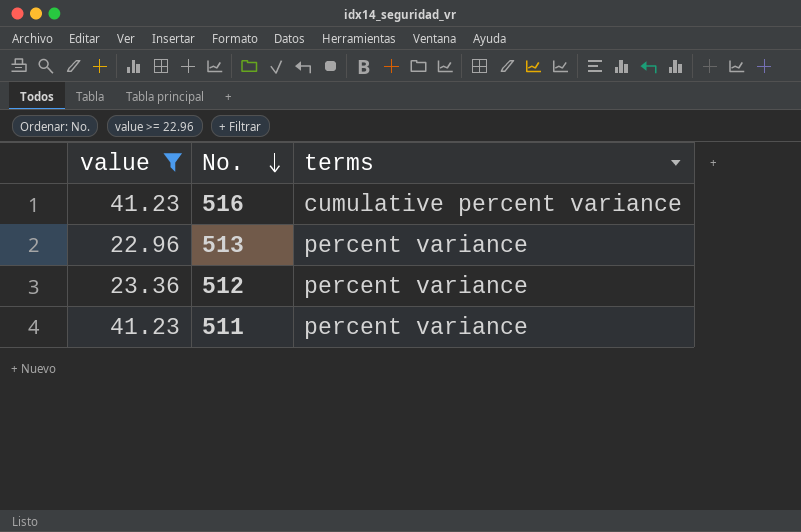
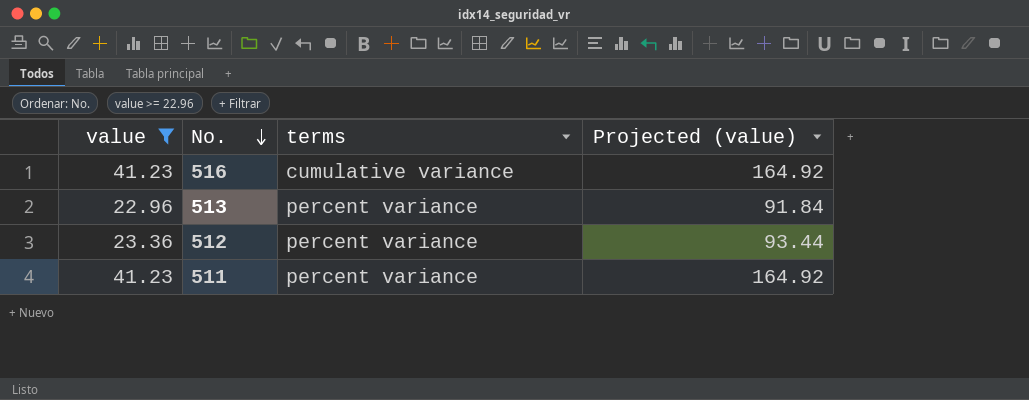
column Projected (value) | formula: none -> [value] * 4
516 | terms: cumulative percent variance -> cumulative variance

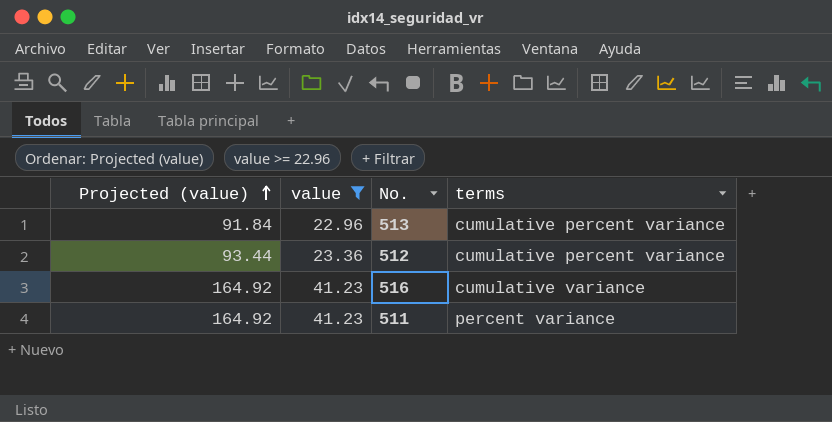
row order: No. descending -> Projected (value) ascending
column Projected (value) | position: 4 -> 1
513 | terms: percent variance -> cumulative percent variance
512 | terms: percent variance -> cumulative percent variance

